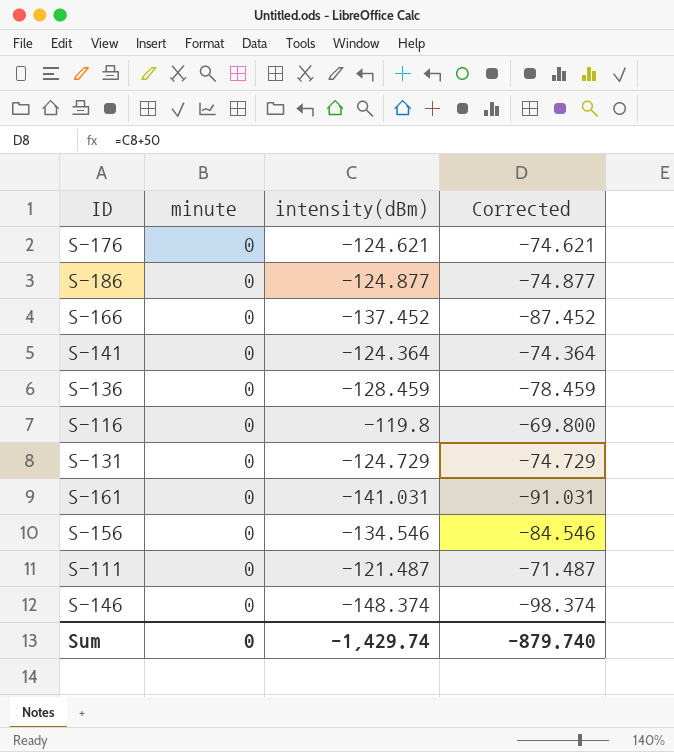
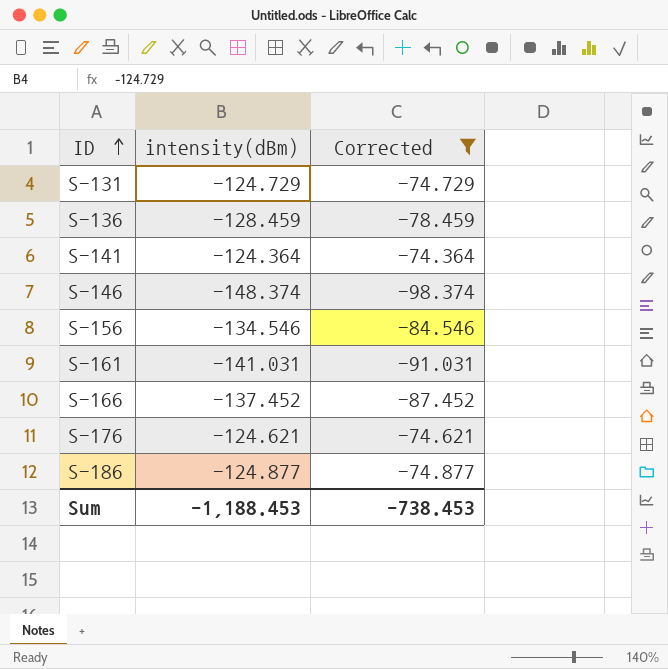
filter: none -> Corrected <= -74.364
row order: none -> ID ascending
column minute | position: 2 -> none
Sum | intensity(dBm): -1,429.74 -> -1,188.453
Sum | Corrected: -879.740 -> -738.453

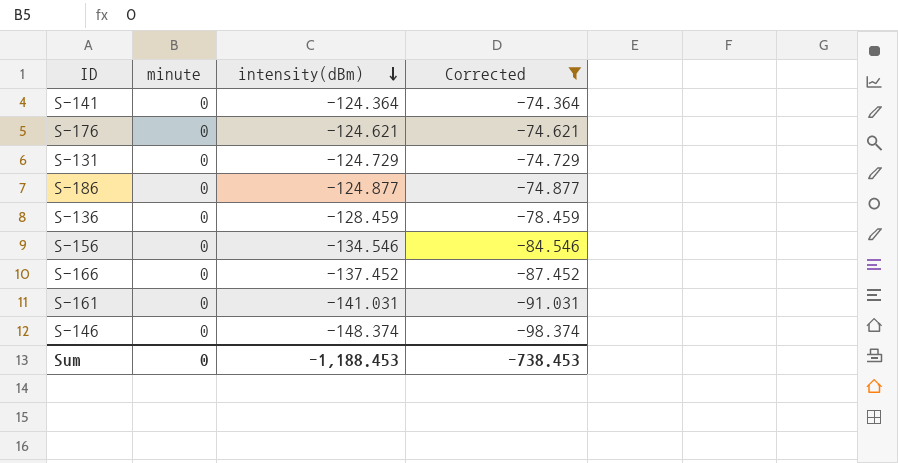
row order: ID ascending -> intensity(dBm) descending
column minute | position: none -> 2

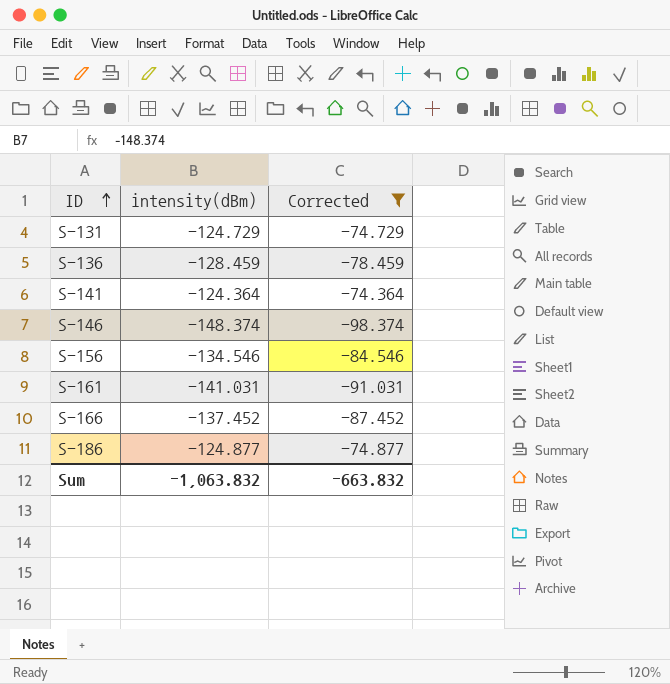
row order: intensity(dBm) descending -> ID ascending
column minute | position: 2 -> none
row S-176: 0 | -124.621 | -74.621 -> none
Sum | intensity(dBm): -1,188.453 -> -1,063.832
Sum | Corrected: -738.453 -> -663.832

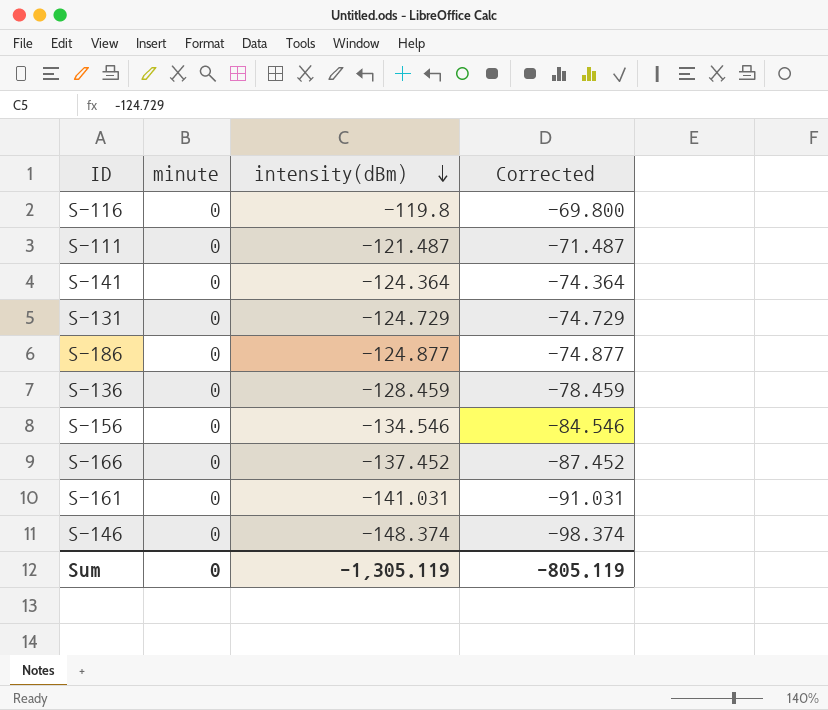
filter: Corrected <= -74.364 -> none
row order: ID ascending -> intensity(dBm) descending
column minute | position: none -> 2
Sum | intensity(dBm): -1,063.832 -> -1,305.119
Sum | Corrected: -663.832 -> -805.119

